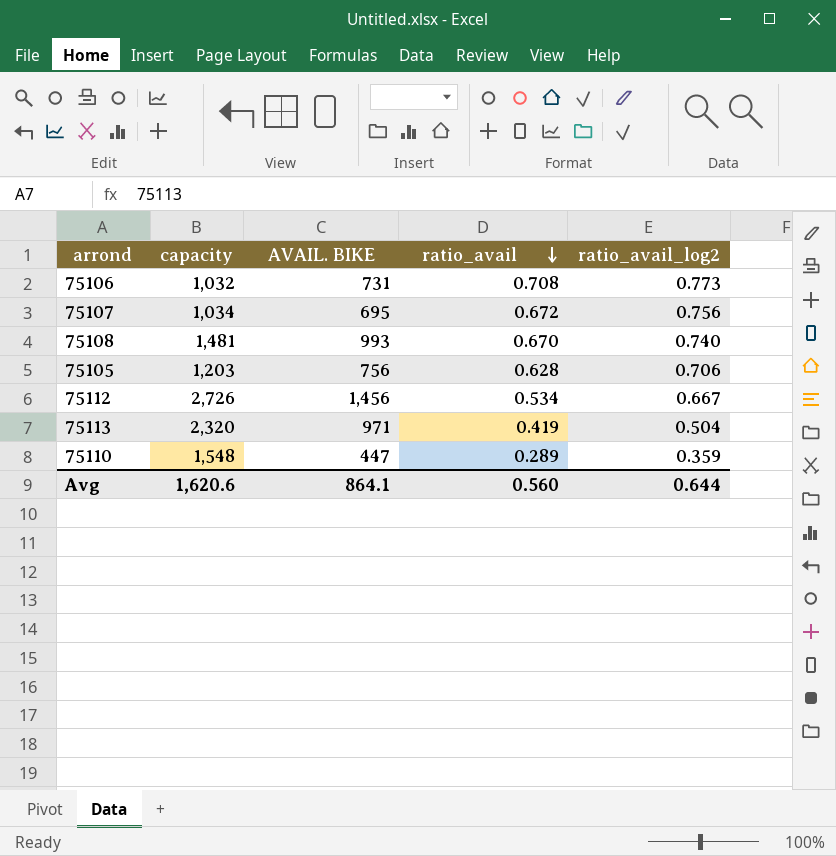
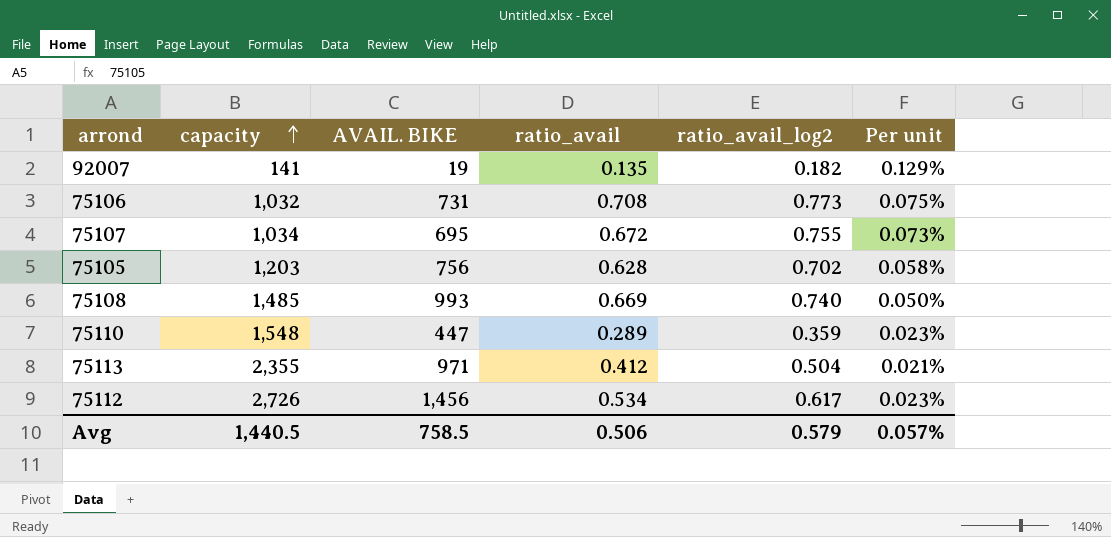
row order: ratio_avail descending -> capacity ascending
column Per unit | formula: none -> [ratio_avail_log2] / [capacity]
row 92007: none -> 141 | 19 | 0.135 | 0.182 | 0.129%
75107 | ratio_avail_log2: 0.756 -> 0.755
75105 | ratio_avail_log2: 0.706 -> 0.702
75108 | capacity: 1,481 -> 1,485
75108 | ratio_avail: 0.670 -> 0.669
75113 | capacity: 2,320 -> 2,355
75113 | ratio_avail: 0.419 -> 0.412
75112 | ratio_avail_log2: 0.667 -> 0.617
Avg | capacity: 1,620.6 -> 1,440.5
Avg | AVAIL. BIKE: 864.1 -> 758.5
Avg | ratio_avail: 0.560 -> 0.506
Avg | ratio_avail_log2: 0.644 -> 0.579

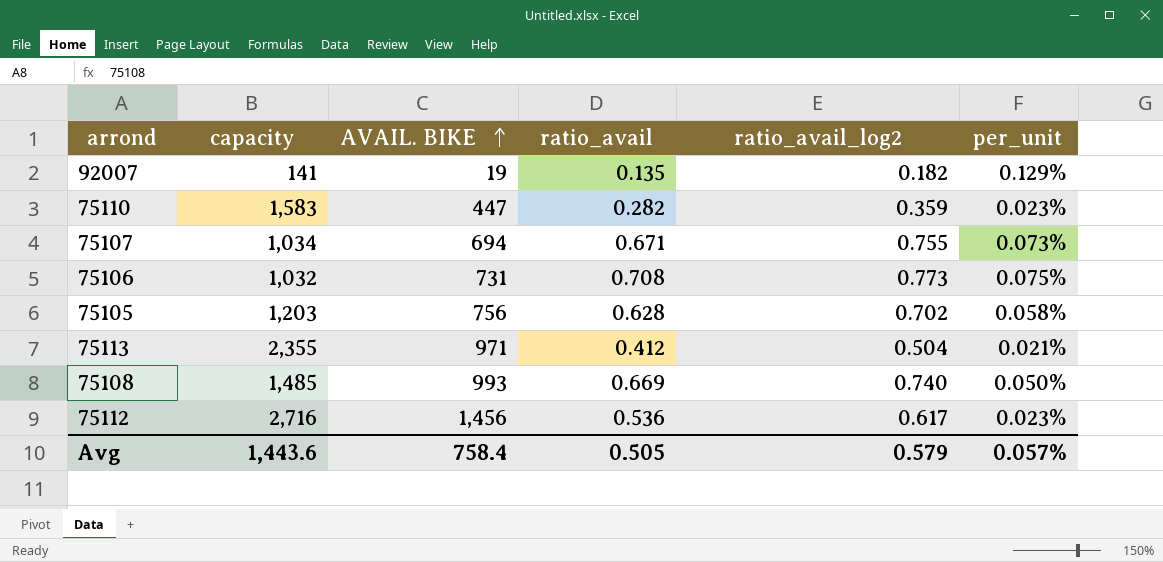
row order: capacity ascending -> AVAIL. BIKE ascending
column name: Per unit -> per_unit
75110 | capacity: 1,548 -> 1,583
75110 | ratio_avail: 0.289 -> 0.282
75107 | AVAIL. BIKE: 695 -> 694
75107 | ratio_avail: 0.672 -> 0.671
75112 | capacity: 2,726 -> 2,716
75112 | ratio_avail: 0.534 -> 0.536
Avg | capacity: 1,440.5 -> 1,443.6
Avg | AVAIL. BIKE: 758.5 -> 758.4
Avg | ratio_avail: 0.506 -> 0.505

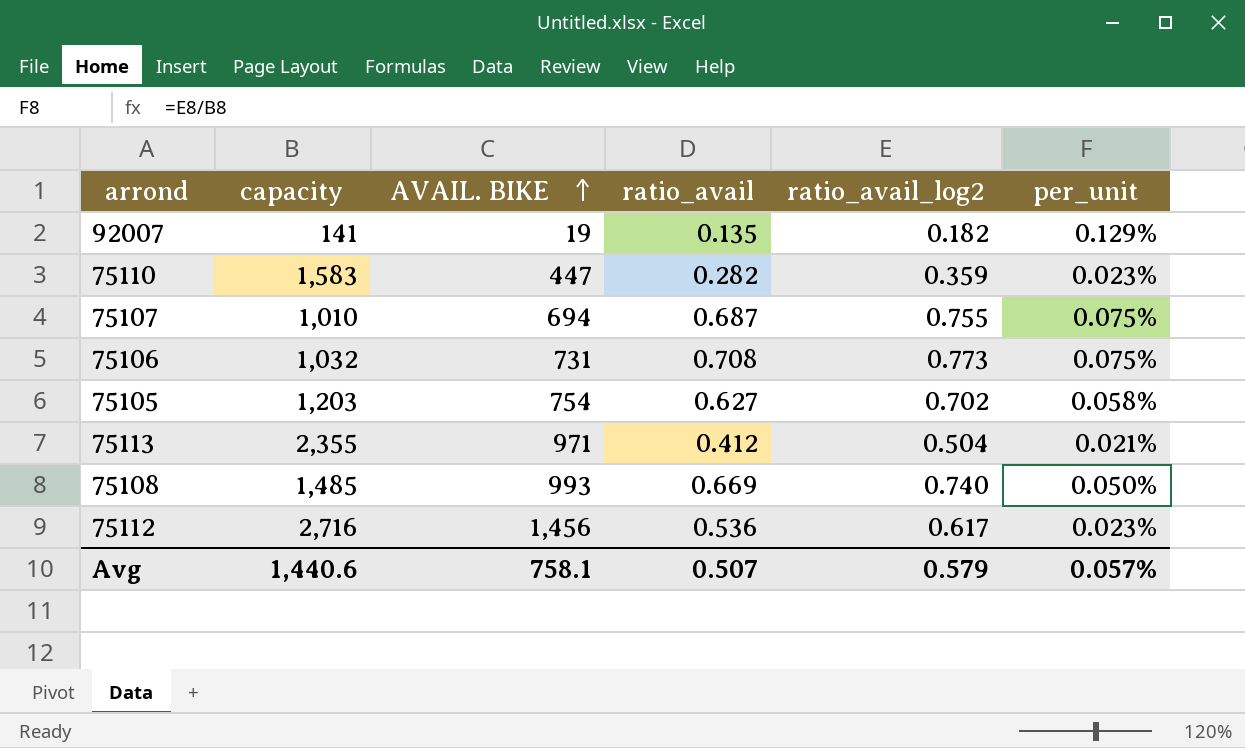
75107 | capacity: 1,034 -> 1,010
75107 | ratio_avail: 0.671 -> 0.687
75107 | per_unit: 0.073% -> 0.075%
75105 | AVAIL. BIKE: 756 -> 754
75105 | ratio_avail: 0.628 -> 0.627
Avg | capacity: 1,443.6 -> 1,440.6
Avg | AVAIL. BIKE: 758.4 -> 758.1
Avg | ratio_avail: 0.505 -> 0.507

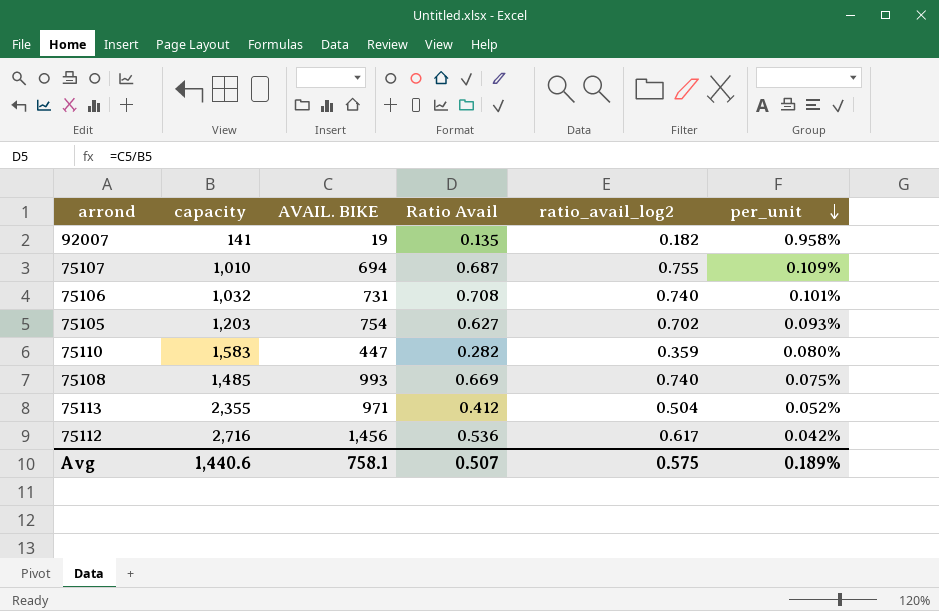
row order: AVAIL. BIKE ascending -> per_unit descending
column name: ratio_avail -> Ratio Avail
column per_unit | formula: [ratio_avail_log2] / [capacity] -> [ratio_avail_log2] / [AVAIL. BIKE]
75106 | ratio_avail_log2: 0.773 -> 0.740
Avg | ratio_avail_log2: 0.579 -> 0.575
Avg | per_unit: 0.057% -> 0.189%

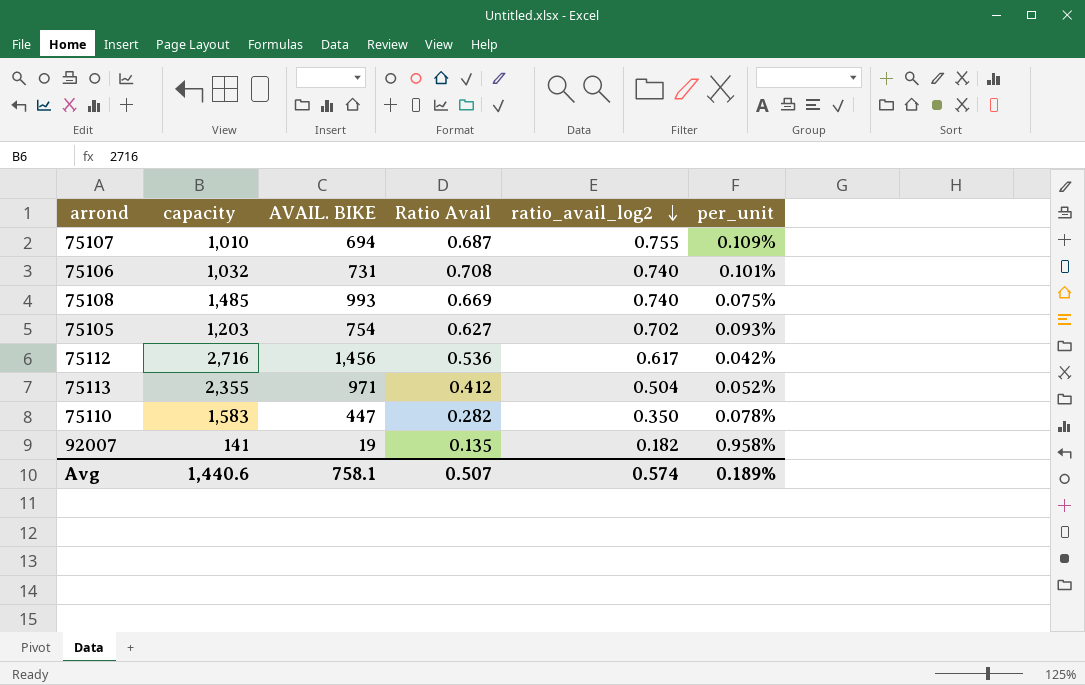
row order: per_unit descending -> ratio_avail_log2 descending
75110 | ratio_avail_log2: 0.359 -> 0.350
75110 | per_unit: 0.080% -> 0.078%
Avg | ratio_avail_log2: 0.575 -> 0.574

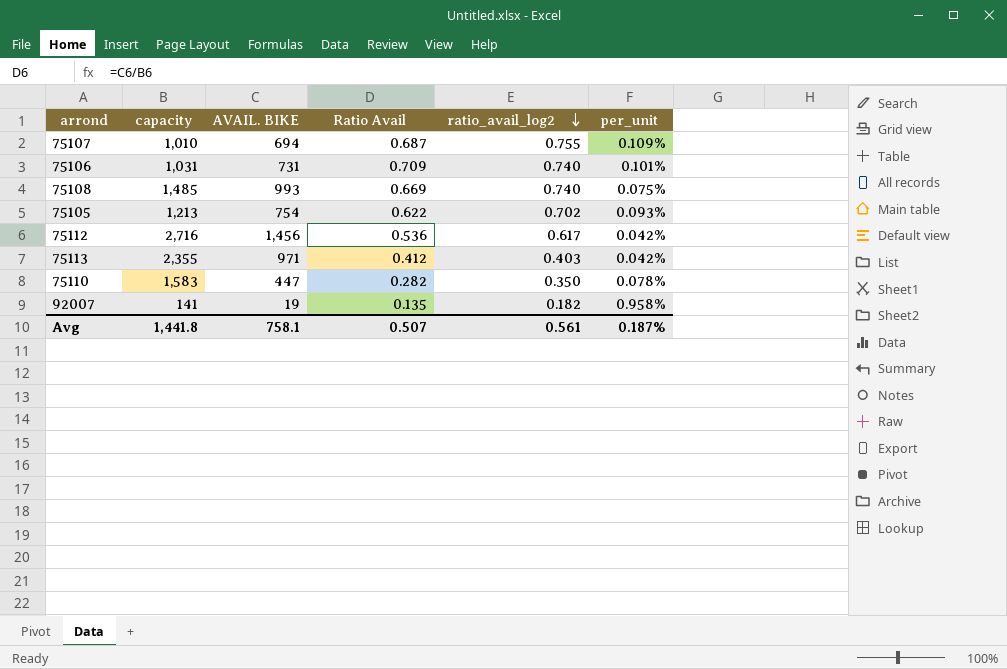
75106 | capacity: 1,032 -> 1,031
75106 | Ratio Avail: 0.708 -> 0.709
75105 | capacity: 1,203 -> 1,213
75105 | Ratio Avail: 0.627 -> 0.622
75113 | ratio_avail_log2: 0.504 -> 0.403
75113 | per_unit: 0.052% -> 0.042%
Avg | capacity: 1,440.6 -> 1,441.8
Avg | ratio_avail_log2: 0.574 -> 0.561
Avg | per_unit: 0.189% -> 0.187%

